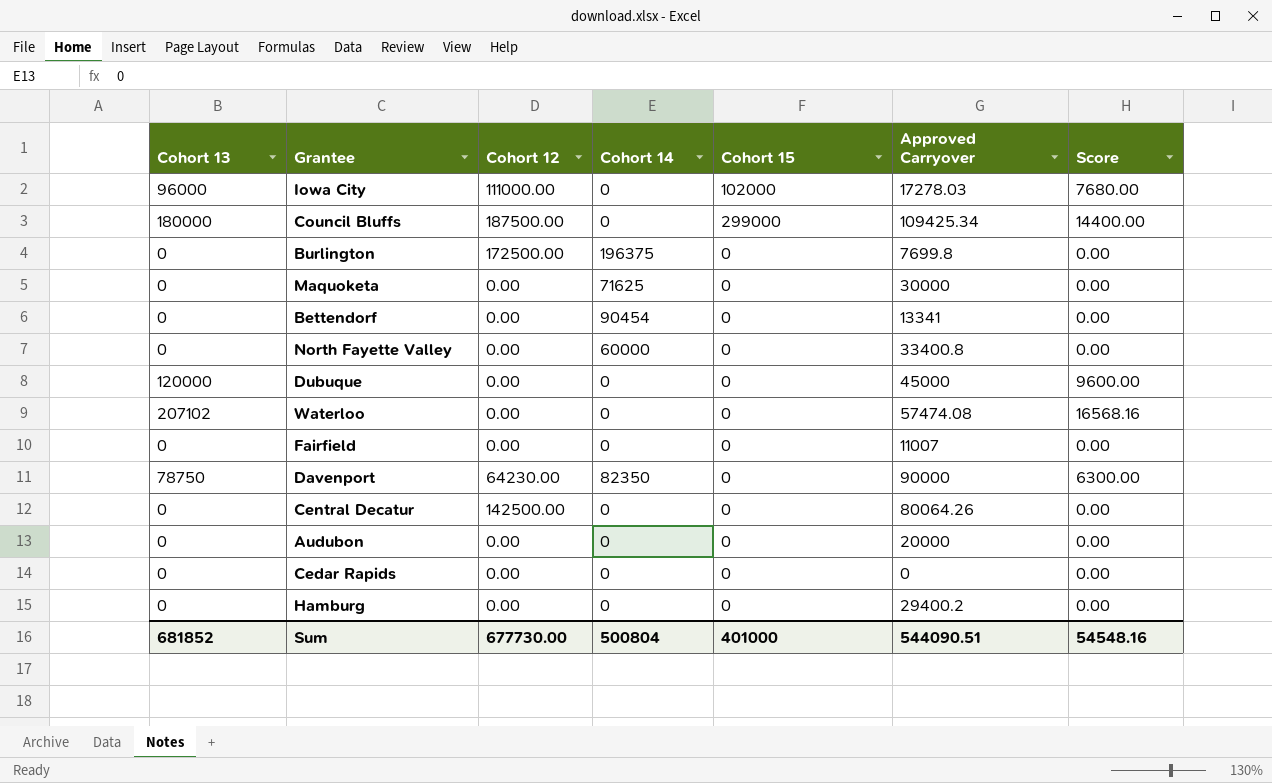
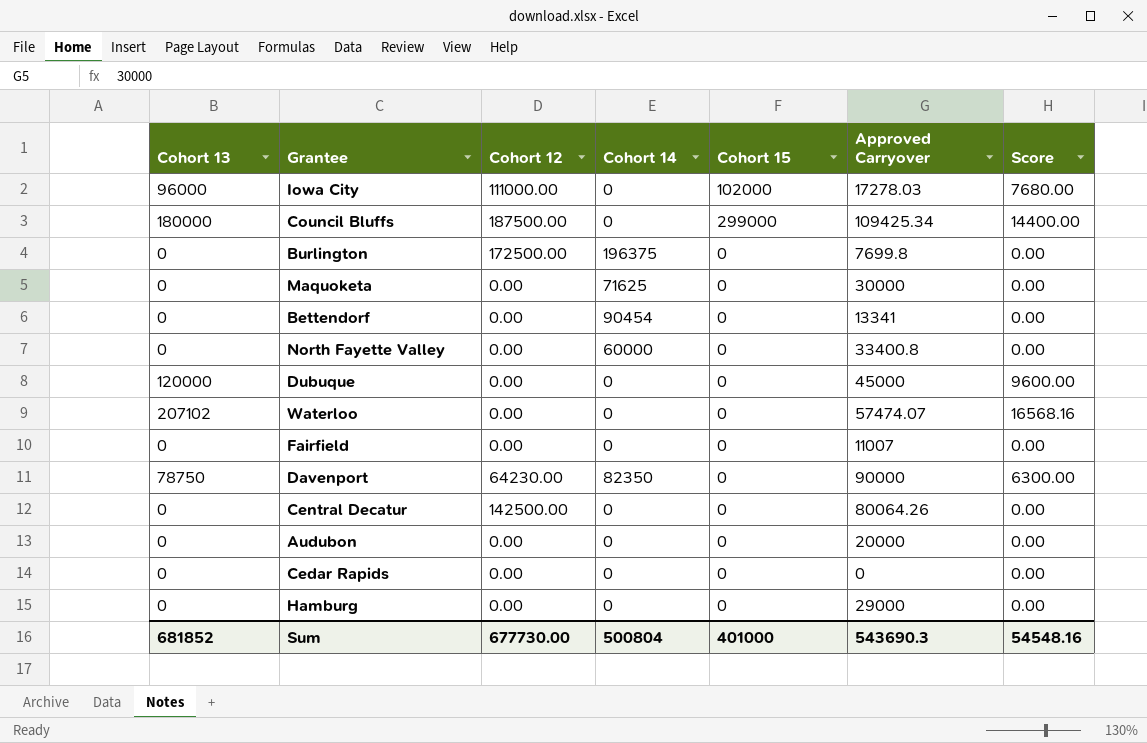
Waterloo | Approved Carryover: 57474.08 -> 57474.07
Hamburg | Approved Carryover: 29400.2 -> 29000
Sum | Approved Carryover: 544090.51 -> 543690.3

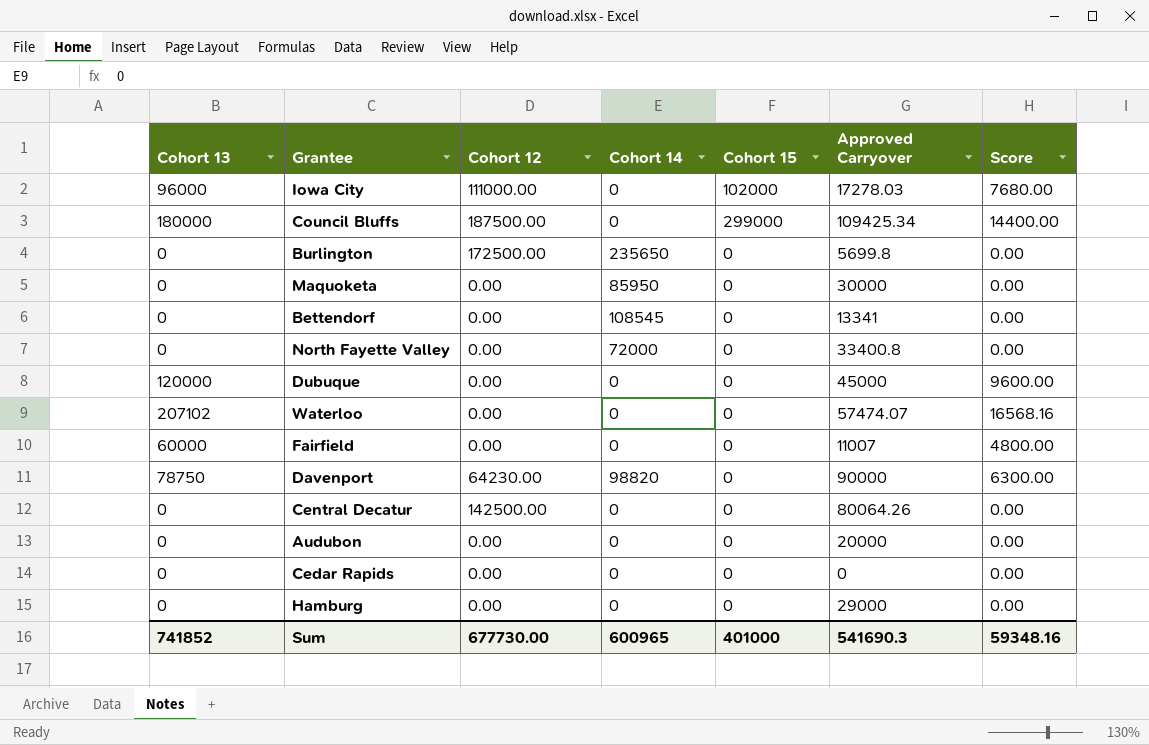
Burlington | Cohort 14: 196375 -> 235650
Burlington | Approved Carryover: 7699.8 -> 5699.8
Maquoketa | Cohort 14: 71625 -> 85950
Bettendorf | Cohort 14: 90454 -> 108545
North Fayette Valley | Cohort 14: 60000 -> 72000
Fairfield | Cohort 13: 0 -> 60000
Fairfield | Score: 0.00 -> 4800.00
Davenport | Cohort 14: 82350 -> 98820
Sum | Cohort 13: 681852 -> 741852
Sum | Cohort 14: 500804 -> 600965
Sum | Approved Carryover: 543690.3 -> 541690.3
Sum | Score: 54548.16 -> 59348.16

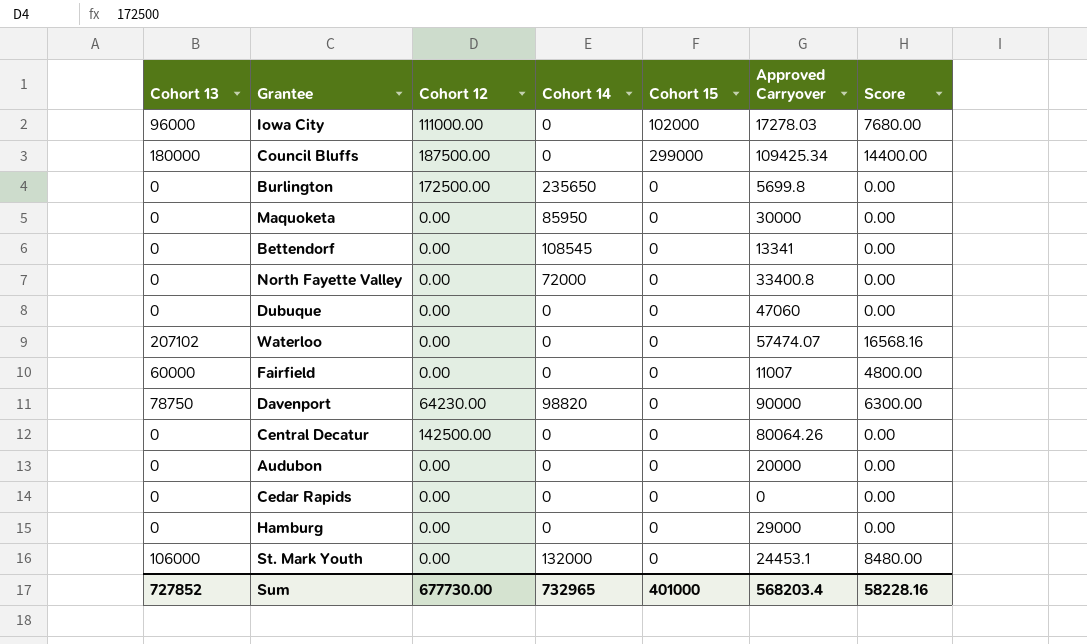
Dubuque | Cohort 13: 120000 -> 0
Dubuque | Approved Carryover: 45000 -> 47060
Dubuque | Score: 9600.00 -> 0.00
row St. Mark Youth: none -> 106000 | 0.00 | 132000 | 0 | 24453.1 | 8480.00
Sum | Cohort 13: 741852 -> 727852
Sum | Cohort 14: 600965 -> 732965
Sum | Approved Carryover: 541690.3 -> 568203.4
Sum | Score: 59348.16 -> 58228.16

